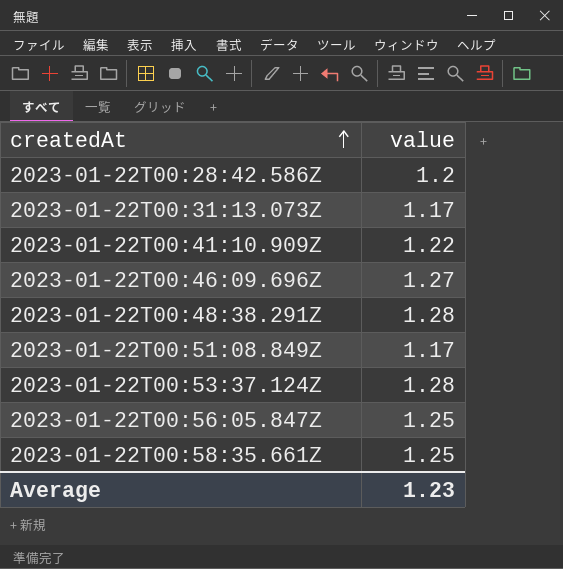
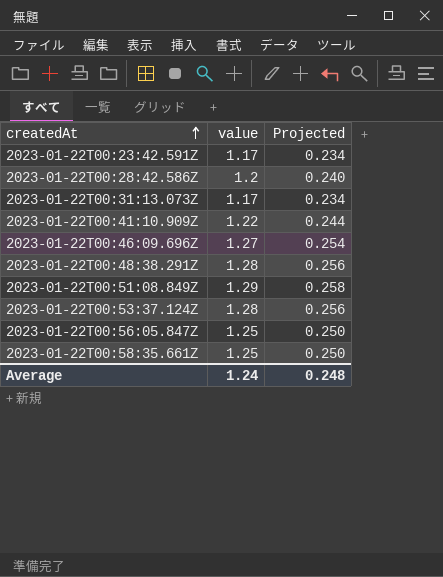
column Projected | formula: none -> [value] * 0.2
row 2023-01-22T00:23:42.591Z: none -> 1.17 | 0.234
2023-01-22T00:51:08.849Z | value: 1.17 -> 1.29
Average | value: 1.23 -> 1.24

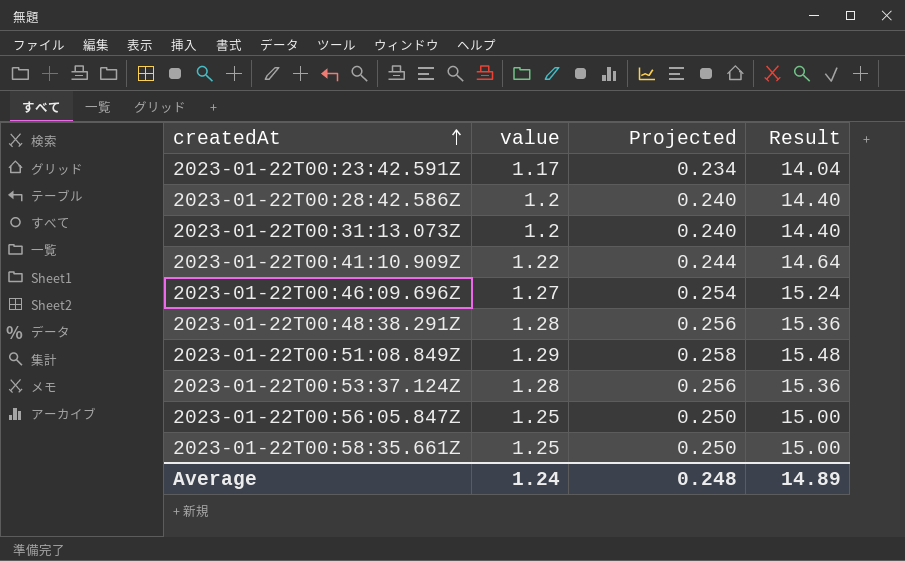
column Result | formula: none -> [value] * 12
2023-01-22T00:31:13.073Z | value: 1.17 -> 1.2
2023-01-22T00:31:13.073Z | Projected: 0.234 -> 0.240

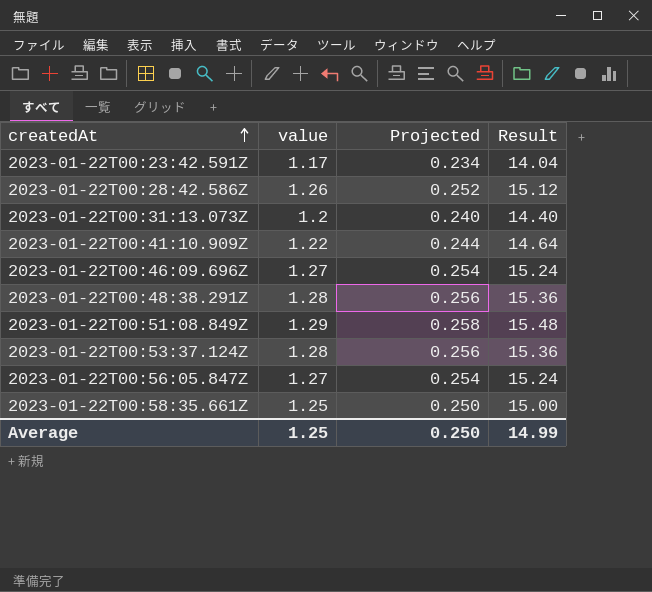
2023-01-22T00:28:42.586Z | value: 1.2 -> 1.26
2023-01-22T00:28:42.586Z | Projected: 0.240 -> 0.252
2023-01-22T00:28:42.586Z | Result: 14.40 -> 15.12
2023-01-22T00:56:05.847Z | value: 1.25 -> 1.27
2023-01-22T00:56:05.847Z | Projected: 0.250 -> 0.254
2023-01-22T00:56:05.847Z | Result: 15.00 -> 15.24
Average | value: 1.24 -> 1.25
Average | Projected: 0.248 -> 0.250
Average | Result: 14.89 -> 14.99

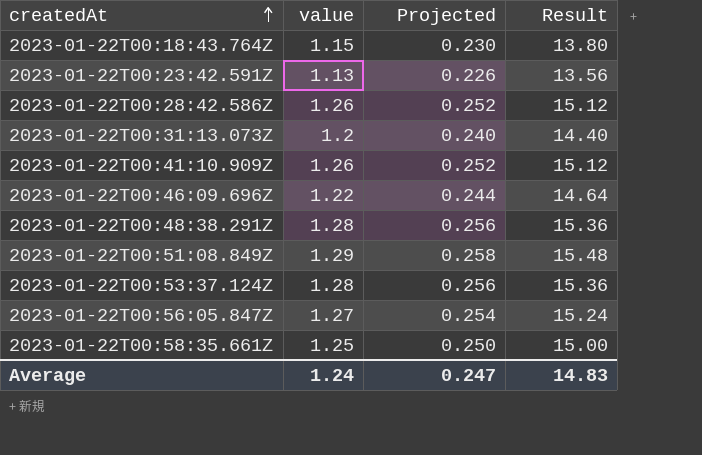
row 2023-01-22T00:18:43.764Z: none -> 1.15 | 0.230 | 13.80
2023-01-22T00:23:42.591Z | value: 1.17 -> 1.13
2023-01-22T00:23:42.591Z | Projected: 0.234 -> 0.226
2023-01-22T00:23:42.591Z | Result: 14.04 -> 13.56
2023-01-22T00:41:10.909Z | value: 1.22 -> 1.26
2023-01-22T00:41:10.909Z | Projected: 0.244 -> 0.252
2023-01-22T00:41:10.909Z | Result: 14.64 -> 15.12
2023-01-22T00:46:09.696Z | value: 1.27 -> 1.22
2023-01-22T00:46:09.696Z | Projected: 0.254 -> 0.244
2023-01-22T00:46:09.696Z | Result: 15.24 -> 14.64
Average | value: 1.25 -> 1.24
Average | Projected: 0.250 -> 0.247
Average | Result: 14.99 -> 14.83

